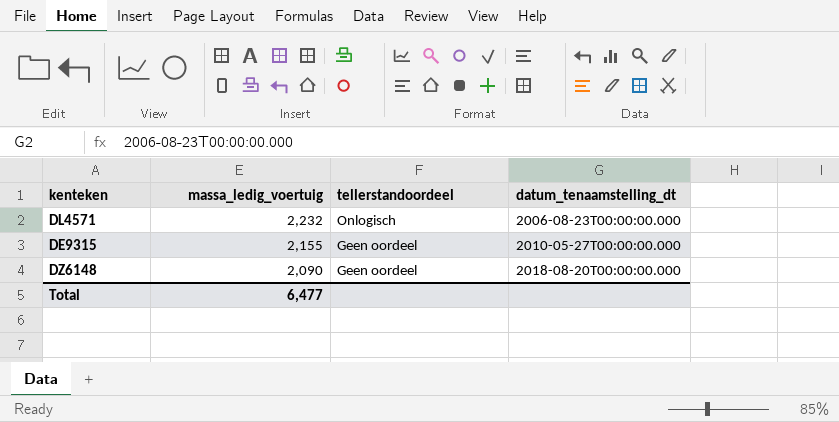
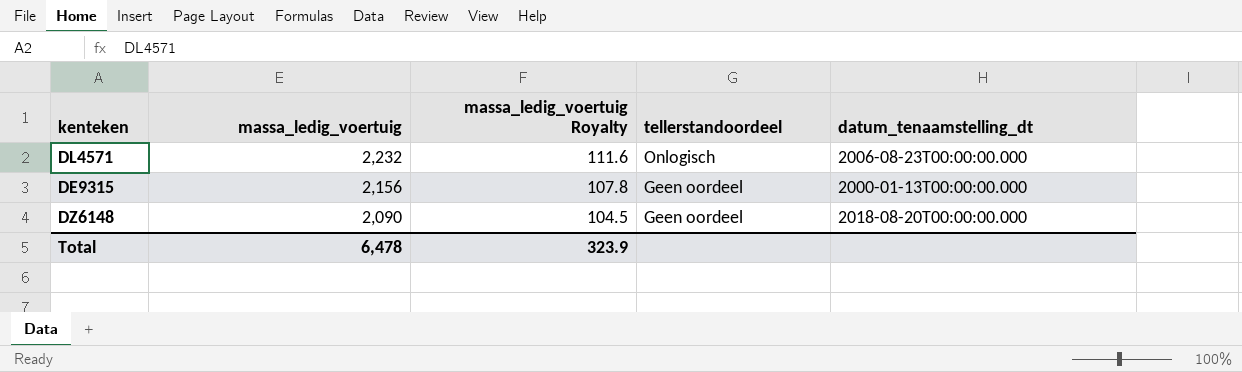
column massa_ledig_voertuig Royalty | formula: none -> [massa_ledig_voertuig] * 0.05
DE9315 | massa_ledig_voertuig: 2,155 -> 2,156
DE9315 | datum_tenaamstelling_dt: 2010-05-27T00:00:00.000 -> 2000-01-13T00:00:00.000
Total | massa_ledig_voertuig: 6,477 -> 6,478

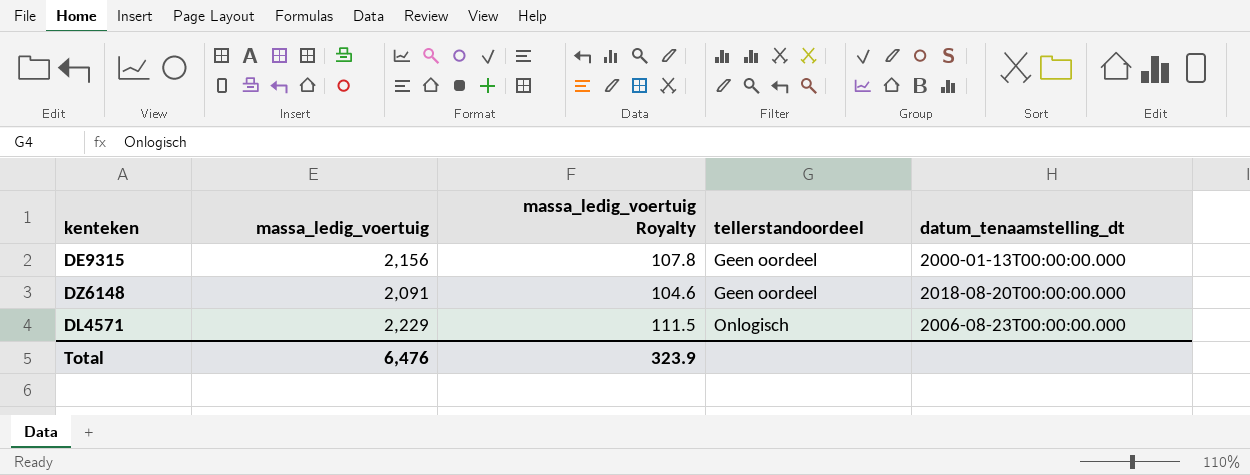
row order: massa_ledig_voertuig descending -> tellerstandoordeel ascending
DZ6148 | massa_ledig_voertuig: 2,090 -> 2,091
DZ6148 | massa_ledig_voertuig Royalty: 104.5 -> 104.6
DL4571 | massa_ledig_voertuig: 2,232 -> 2,229
DL4571 | massa_ledig_voertuig Royalty: 111.6 -> 111.5
Total | massa_ledig_voertuig: 6,478 -> 6,476

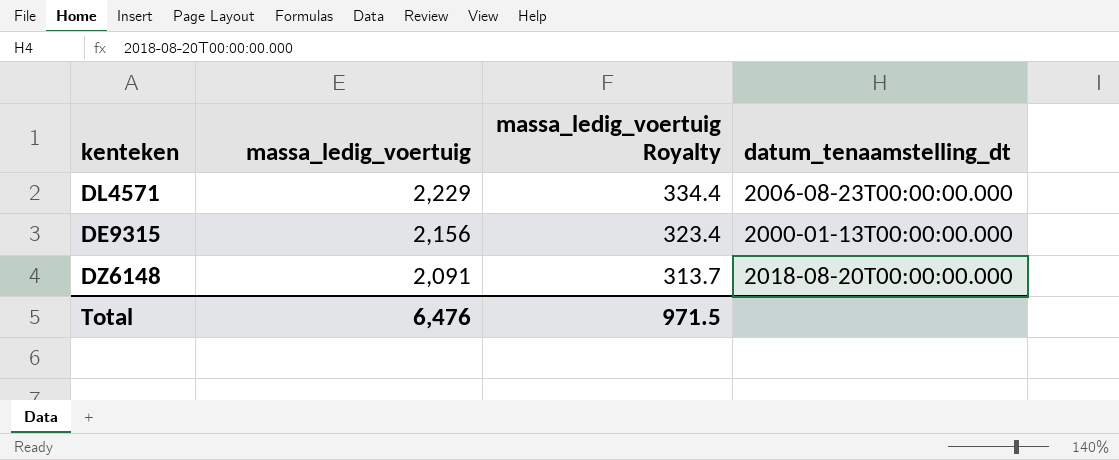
row order: tellerstandoordeel ascending -> massa_ledig_voertuig descending
column tellerstandoordeel | position: 4 -> none
column massa_ledig_voertuig Royalty | formula: [massa_ledig_voertuig] * 0.05 -> [massa_ledig_voertuig] * 0.15
Total | massa_ledig_voertuig Royalty: 323.9 -> 971.5

